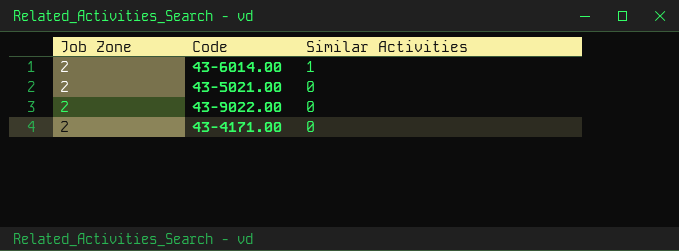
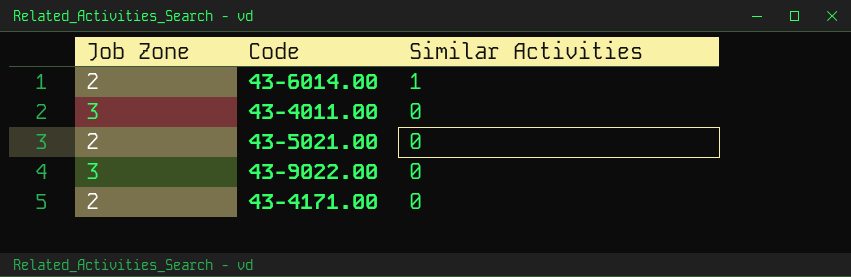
row 43-4011.00: none -> 3 | 0
43-9022.00 | Job Zone: 2 -> 3

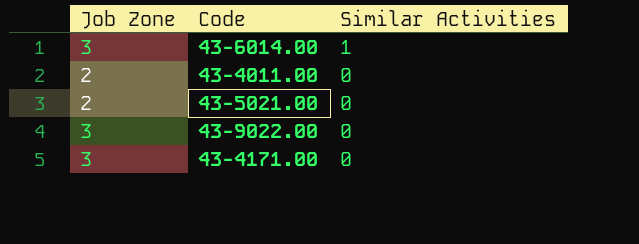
43-6014.00 | Job Zone: 2 -> 3
43-4011.00 | Job Zone: 3 -> 2
43-4171.00 | Job Zone: 2 -> 3

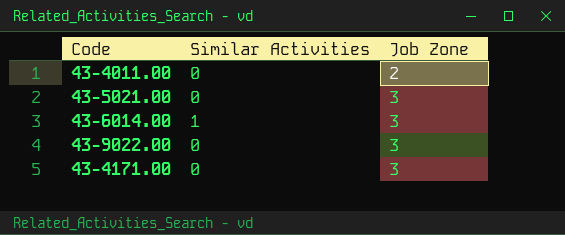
row order: Similar Activities descending -> Job Zone ascending
column Job Zone | position: 1 -> 3
43-5021.00 | Job Zone: 2 -> 3

